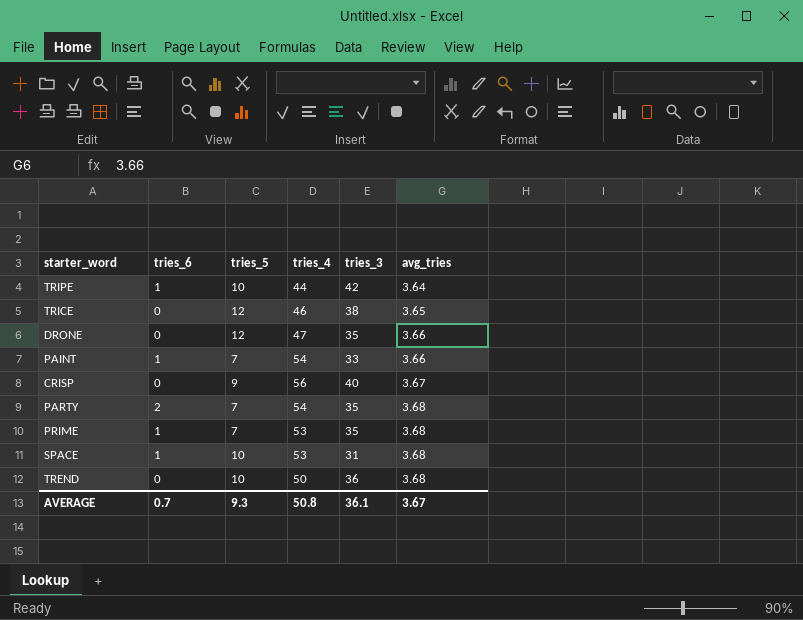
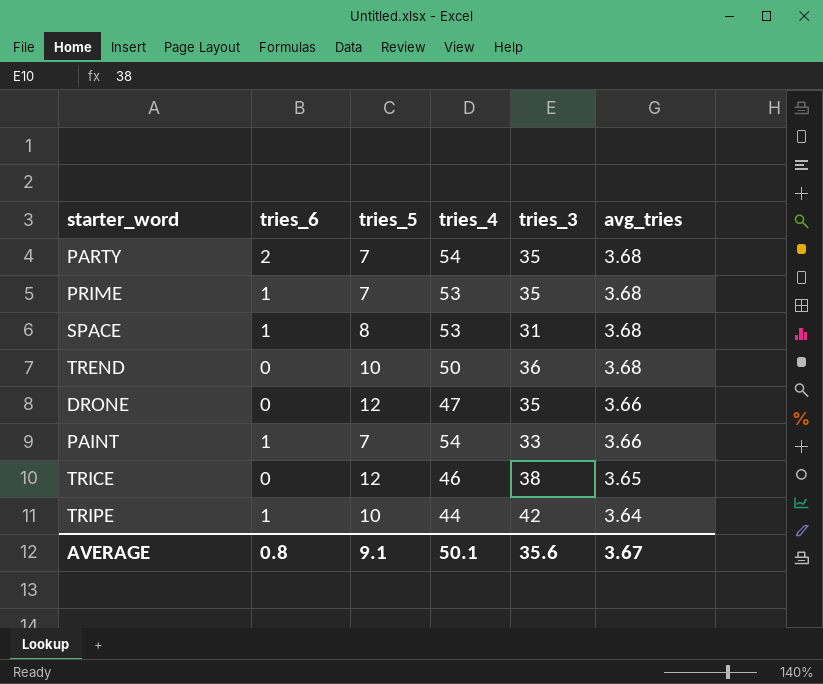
row order: avg_tries ascending -> avg_tries descending
row CRISP: 0 | 9 | 56 | 40 | 3.67 -> none
SPACE | tries_5: 10 -> 8
AVERAGE | tries_6: 0.7 -> 0.8
AVERAGE | tries_5: 9.3 -> 9.1
AVERAGE | tries_4: 50.8 -> 50.1
AVERAGE | tries_3: 36.1 -> 35.6

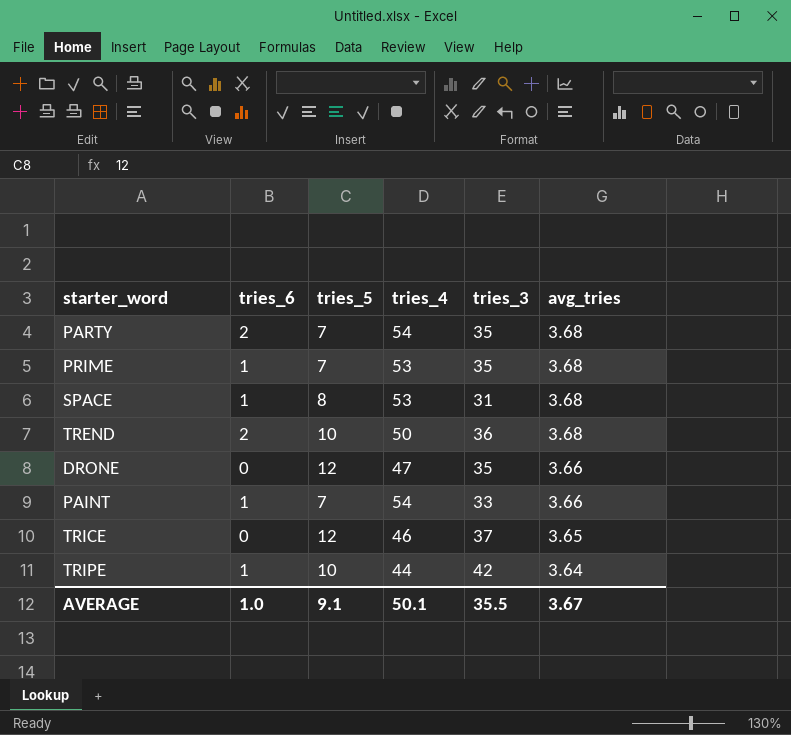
TREND | tries_6: 0 -> 2
TRICE | tries_3: 38 -> 37
AVERAGE | tries_6: 0.8 -> 1.0
AVERAGE | tries_3: 35.6 -> 35.5

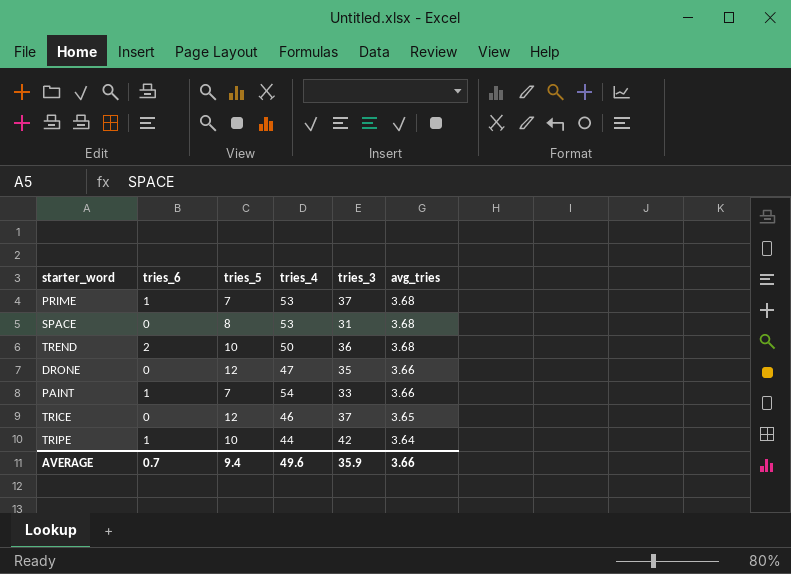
row PARTY: 2 | 7 | 54 | 35 | 3.68 -> none
PRIME | tries_3: 35 -> 37
SPACE | tries_6: 1 -> 0
AVERAGE | tries_6: 1.0 -> 0.7
AVERAGE | tries_5: 9.1 -> 9.4
AVERAGE | tries_4: 50.1 -> 49.6
AVERAGE | tries_3: 35.5 -> 35.9
AVERAGE | avg_tries: 3.67 -> 3.66

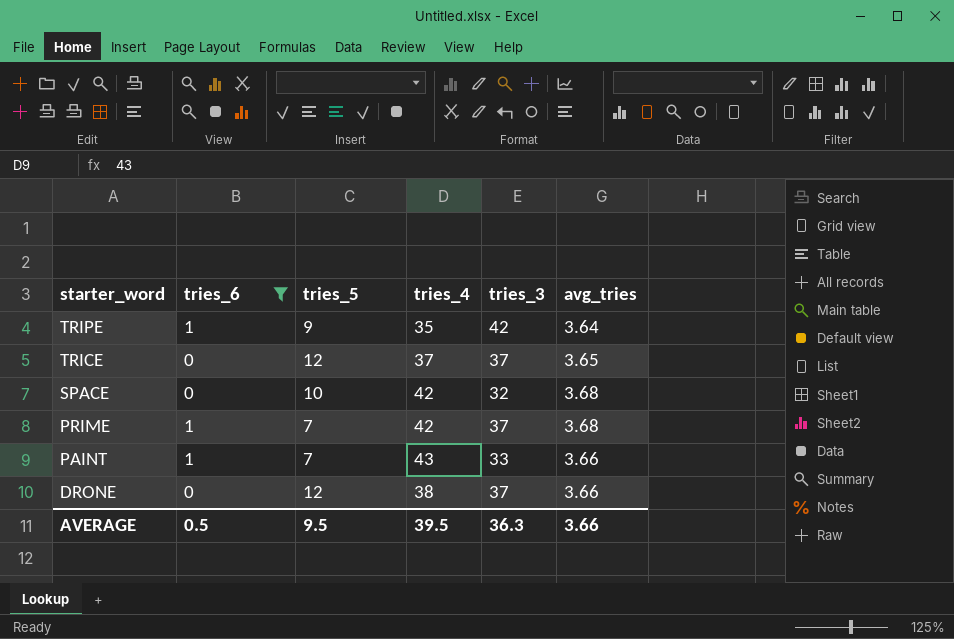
filter: none -> tries_6 != 2
row order: avg_tries descending -> starter_word descending
TRIPE | tries_5: 10 -> 9
TRIPE | tries_4: 44 -> 35
TRICE | tries_4: 46 -> 37
SPACE | tries_5: 8 -> 10
SPACE | tries_4: 53 -> 42
SPACE | tries_3: 31 -> 32
PRIME | tries_4: 53 -> 42
PAINT | tries_4: 54 -> 43
DRONE | tries_4: 47 -> 38
DRONE | tries_3: 35 -> 37
AVERAGE | tries_6: 0.7 -> 0.5
AVERAGE | tries_5: 9.4 -> 9.5
AVERAGE | tries_4: 49.6 -> 39.5
AVERAGE | tries_3: 35.9 -> 36.3

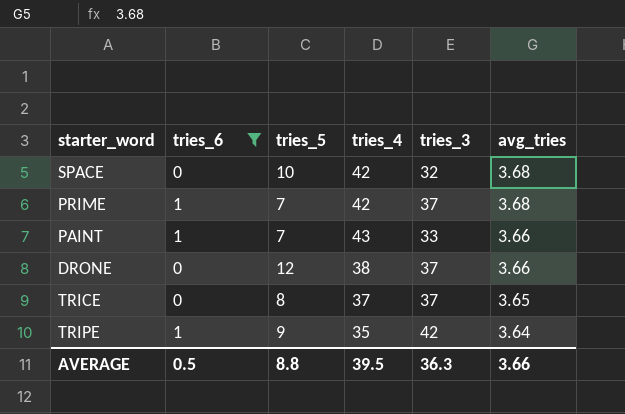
row order: starter_word descending -> avg_tries descending
TRICE | tries_5: 12 -> 8
AVERAGE | tries_5: 9.5 -> 8.8

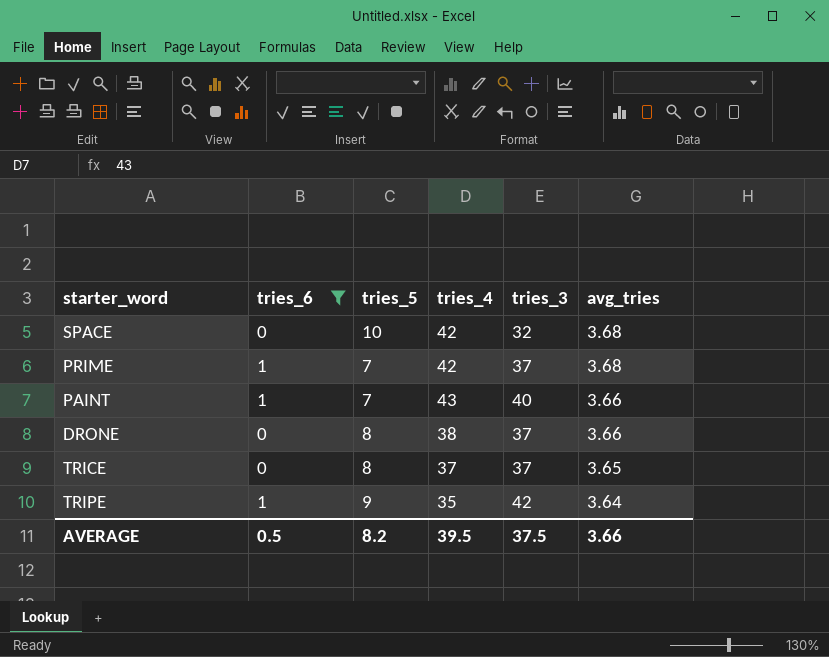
PAINT | tries_3: 33 -> 40
DRONE | tries_5: 12 -> 8
AVERAGE | tries_5: 8.8 -> 8.2
AVERAGE | tries_3: 36.3 -> 37.5

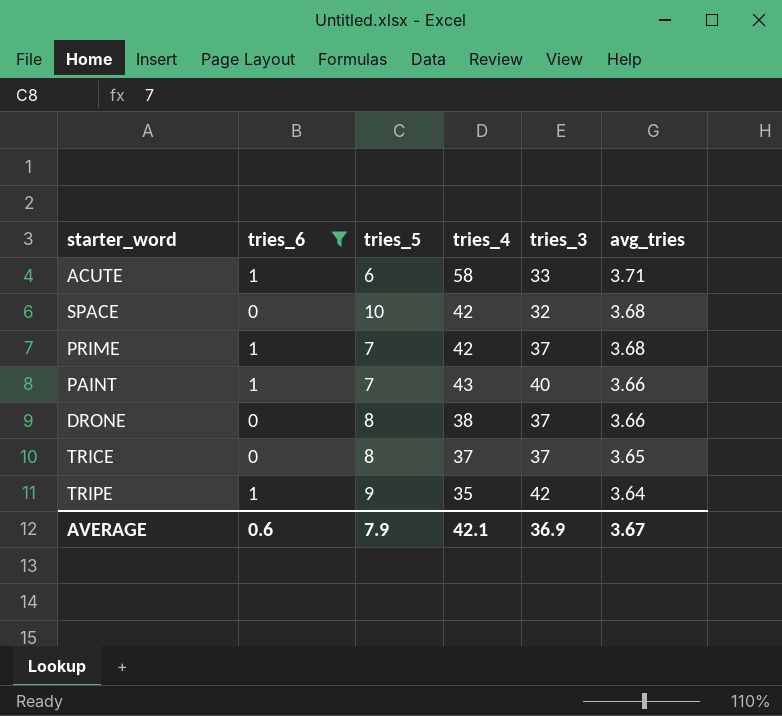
row ACUTE: none -> 1 | 6 | 58 | 33 | 3.71
AVERAGE | tries_6: 0.5 -> 0.6
AVERAGE | tries_5: 8.2 -> 7.9
AVERAGE | tries_4: 39.5 -> 42.1
AVERAGE | tries_3: 37.5 -> 36.9
AVERAGE | avg_tries: 3.66 -> 3.67

